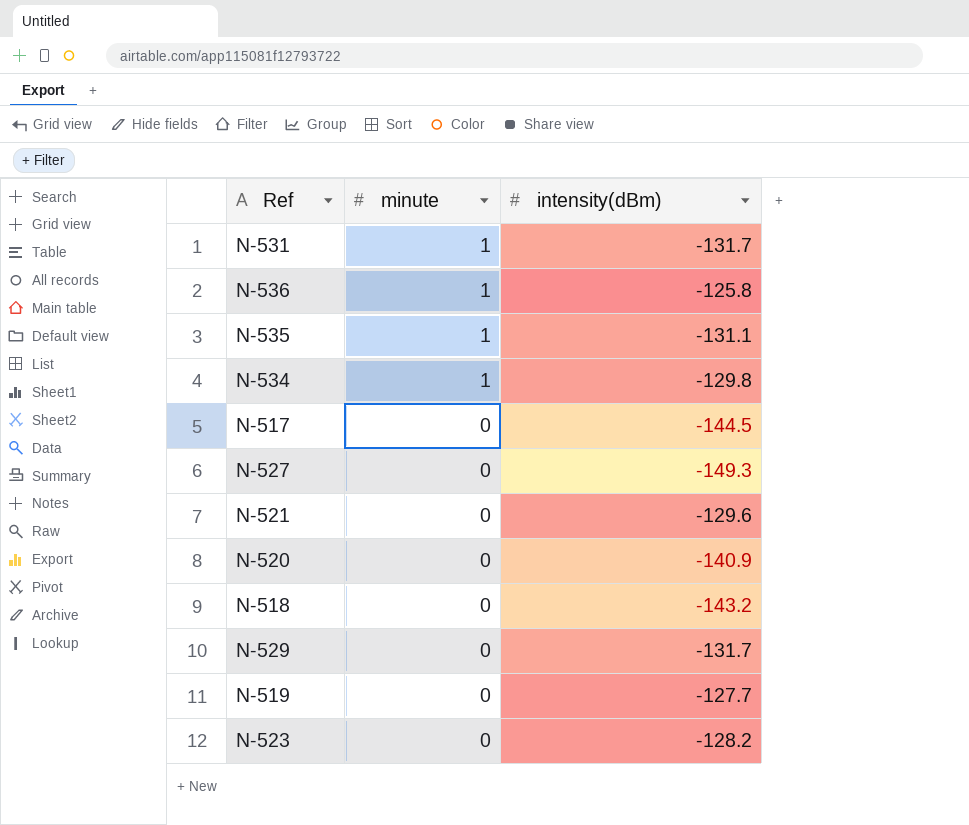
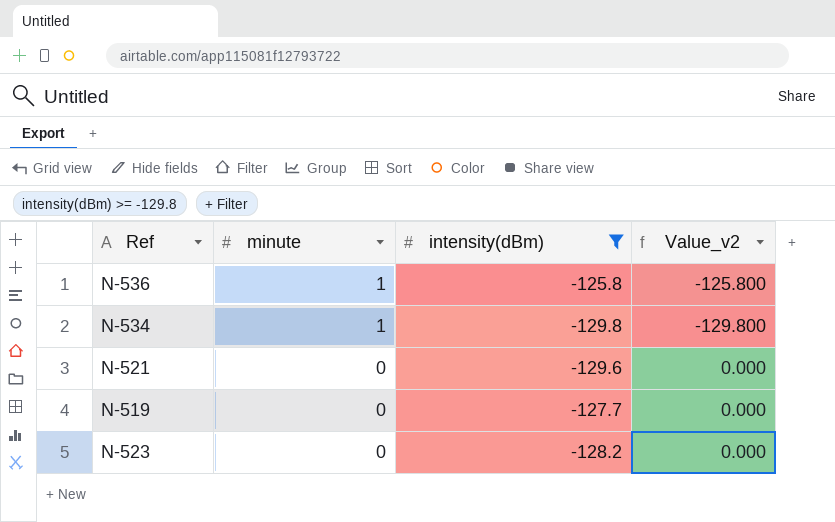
filter: none -> intensity(dBm) >= -129.8
column Value_v2 | formula: none -> [minute] * [intensity(dBm)]

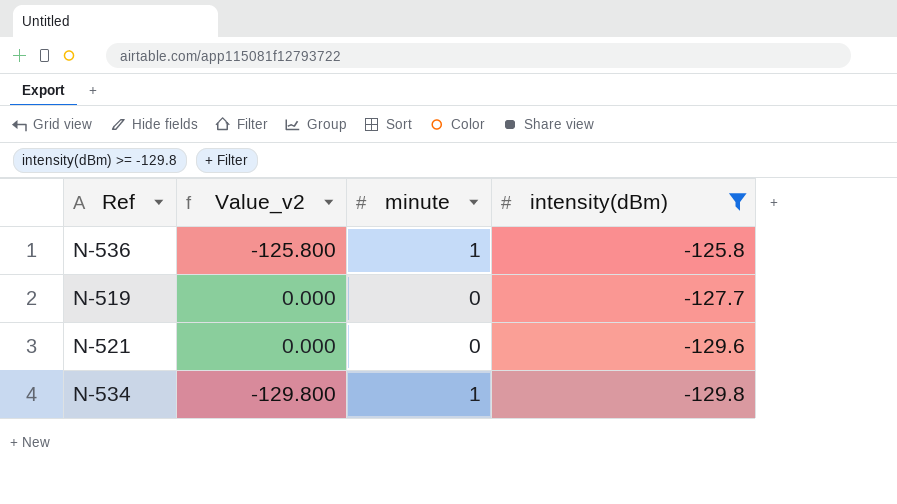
row order: minute descending -> intensity(dBm) descending
column Value_v2 | position: 4 -> 2
row N-523: 0 | -128.2 | 0.000 -> none

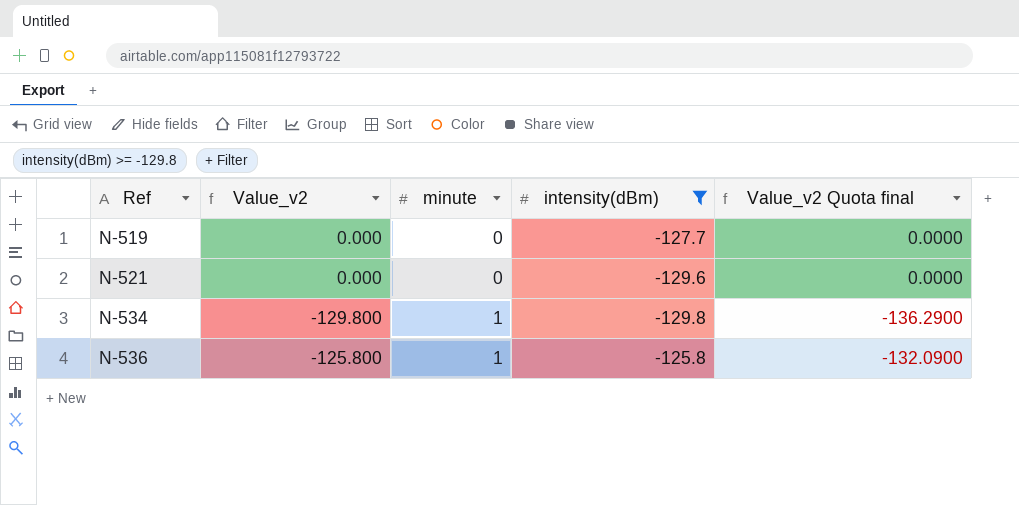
row order: intensity(dBm) descending -> Ref ascending
column Value_v2 Quota final | formula: none -> [Value_v2] * 1.05

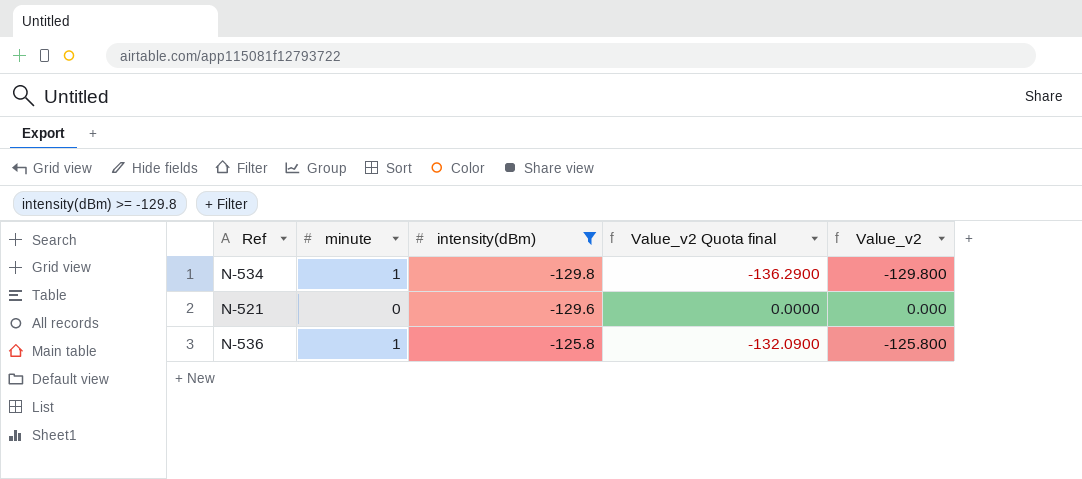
row order: Ref ascending -> intensity(dBm) ascending
column Value_v2 | position: 2 -> 5
row N-519: 0.000 | 0 | -127.7 | 0.0000 -> none

